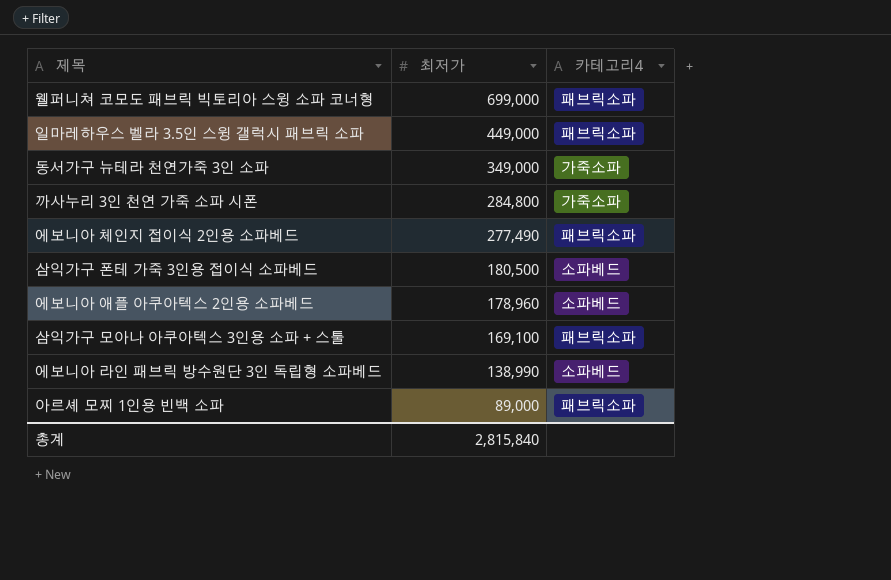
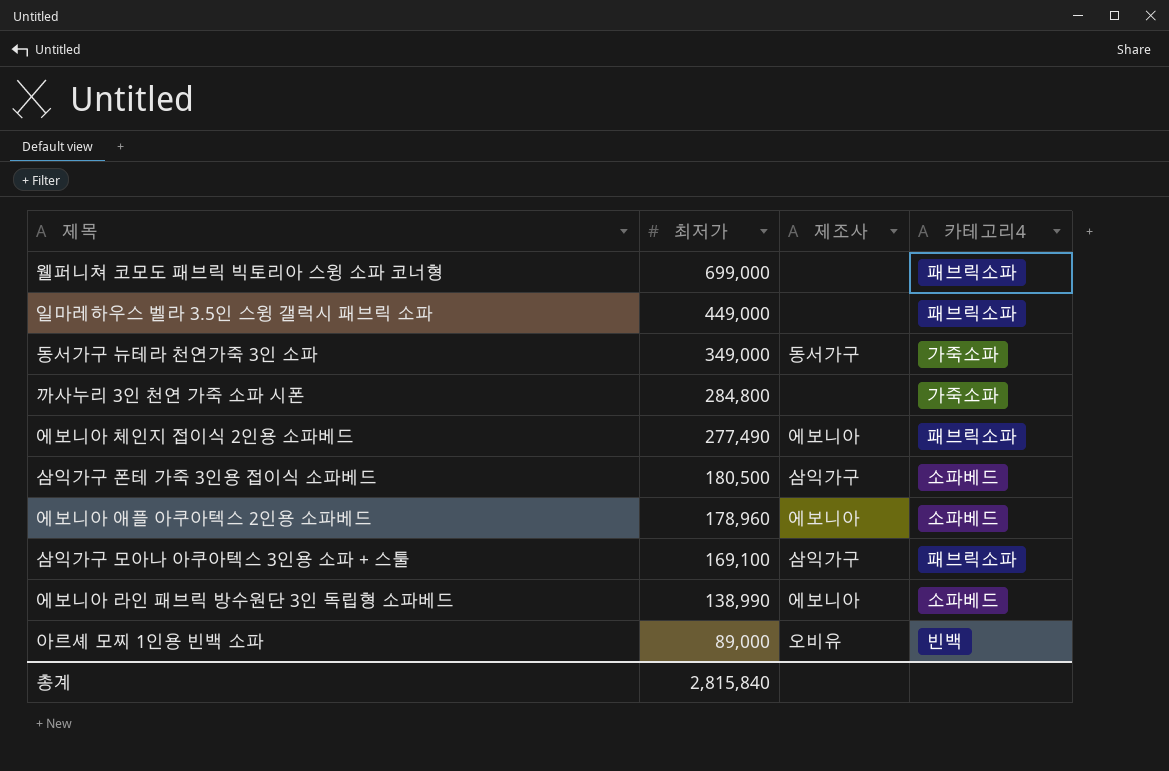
column 제조사 | position: none -> 3
아르셰 모찌 1인용 빈백 소파 | 카테고리4: 패브릭소파 -> 빈백

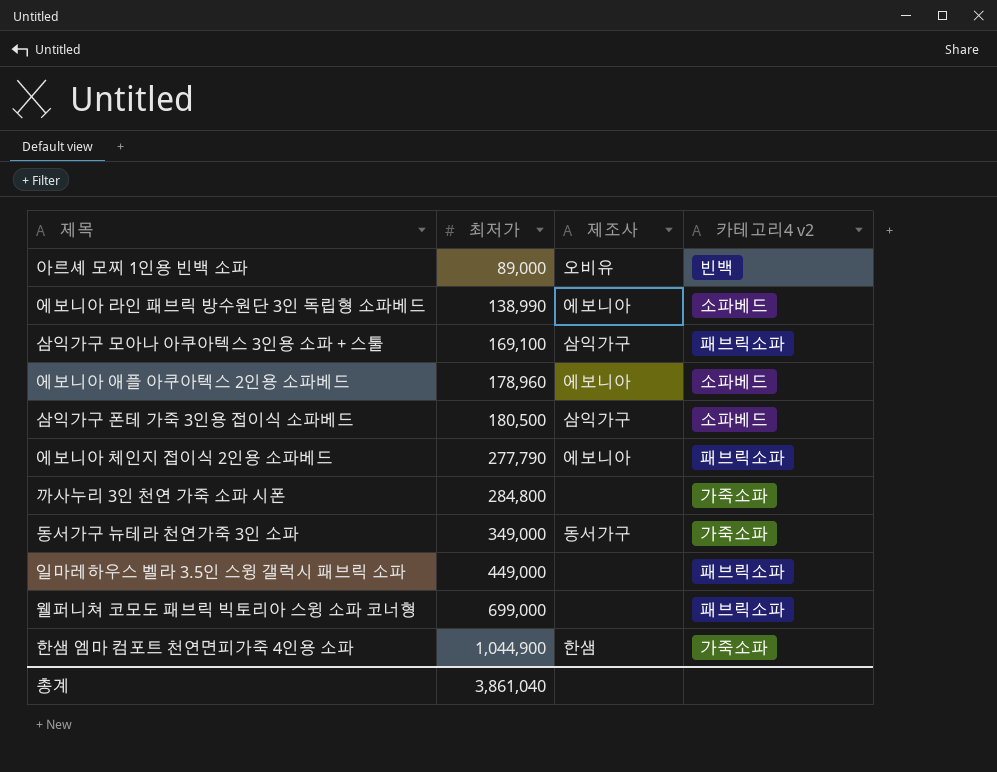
row order: 최저가 descending -> 최저가 ascending
column name: 카테고리4 -> 카테고리4 v2
에보니아 체인지 접이식 2인용 소파베드 | 최저가: 277,490 -> 277,790
row 한샘 엠마 컴포트 천연면피가죽 4인용 소파: none -> 1,044,900 | 한샘 | 가죽소파
총계 | 최저가: 2,815,840 -> 3,861,040

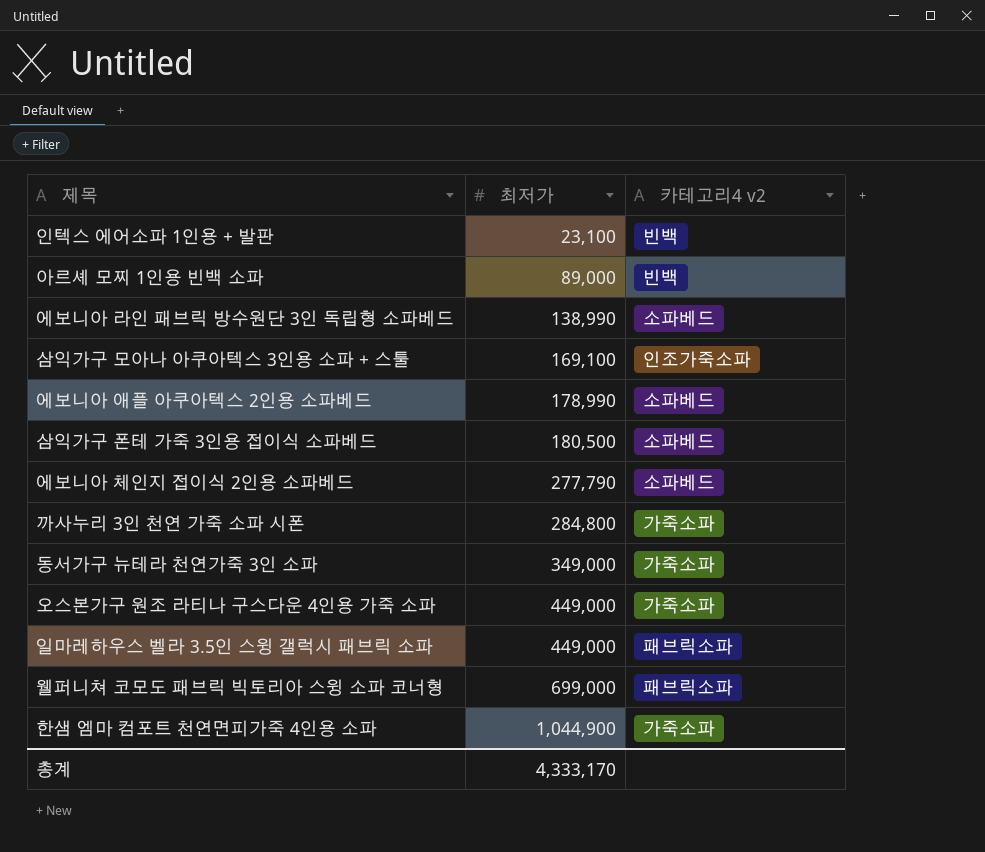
column 제조사 | position: 3 -> none
row 인텍스 에어소파 1인용 + 발판: none -> 23,100 | 빈백
삼익가구 모아나 아쿠아텍스 3인용 소파 + 스툴 | 카테고리4 v2: 패브릭소파 -> 인조가죽소파
에보니아 애플 아쿠아텍스 2인용 소파베드 | 최저가: 178,960 -> 178,990
에보니아 체인지 접이식 2인용 소파베드 | 카테고리4 v2: 패브릭소파 -> 소파베드
row 오스본가구 원조 라티나 구스다운 4인용 가죽 소파: none -> 449,000 | 가죽소파
총계 | 최저가: 3,861,040 -> 4,333,170

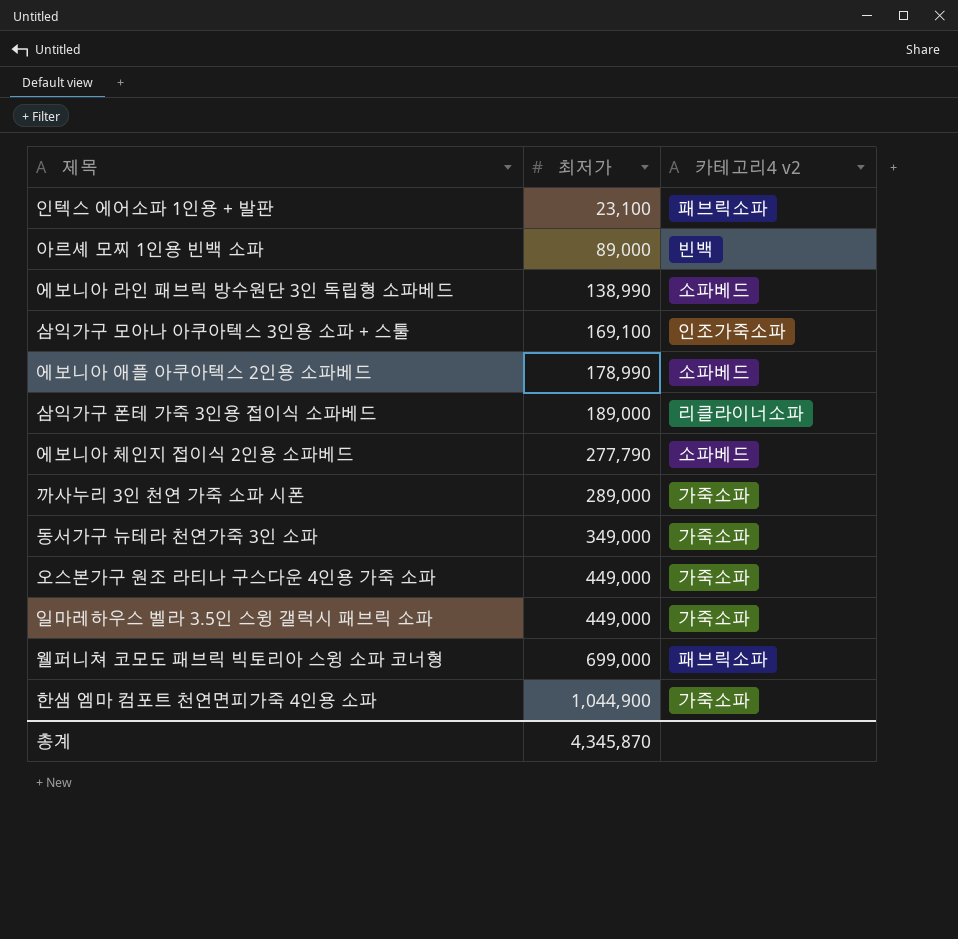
인텍스 에어소파 1인용 + 발판 | 카테고리4 v2: 빈백 -> 패브릭소파
삼익가구 폰테 가죽 3인용 접이식 소파베드 | 최저가: 180,500 -> 189,000
삼익가구 폰테 가죽 3인용 접이식 소파베드 | 카테고리4 v2: 소파베드 -> 리클라이너소파
까사누리 3인 천연 가죽 소파 시폰 | 최저가: 284,800 -> 289,000
일마레하우스 벨라 3.5인 스윙 갤럭시 패브릭 소파 | 카테고리4 v2: 패브릭소파 -> 가죽소파
총계 | 최저가: 4,333,170 -> 4,345,870

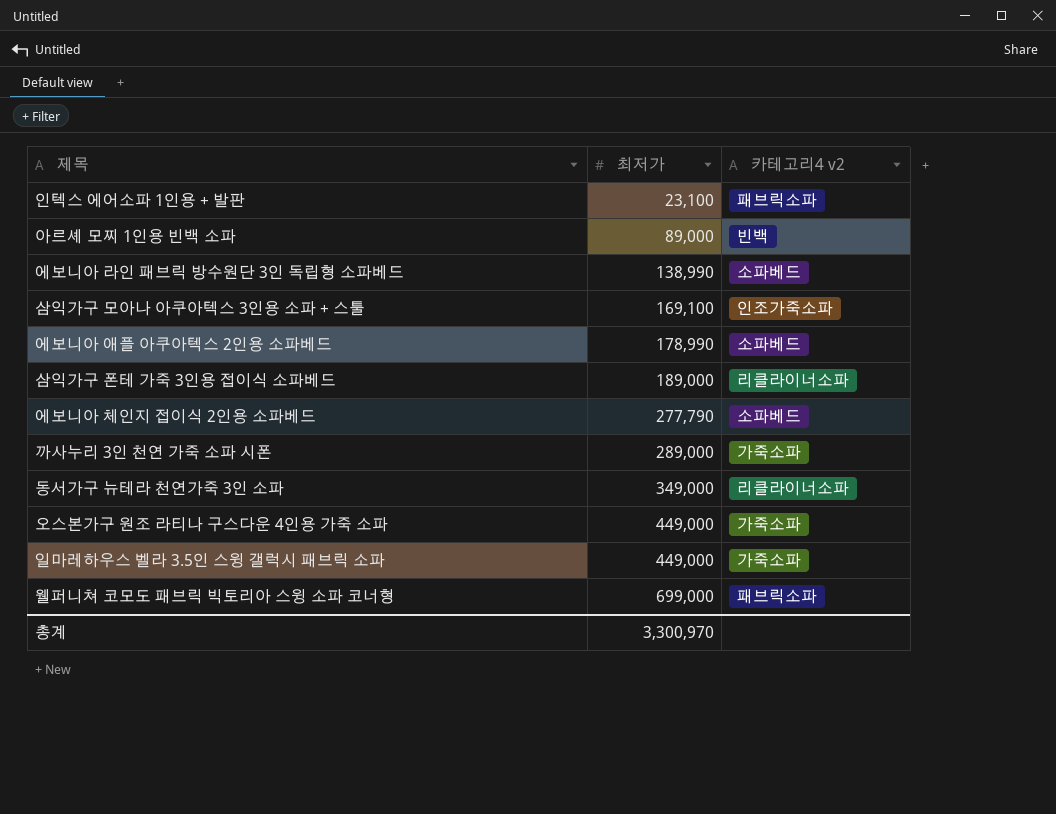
row 한샘 엠마 컴포트 천연면피가죽 4인용 소파: 1,044,900 | 가죽소파 -> none
동서가구 뉴테라 천연가죽 3인 소파 | 카테고리4 v2: 가죽소파 -> 리클라이너소파
총계 | 최저가: 4,345,870 -> 3,300,970

